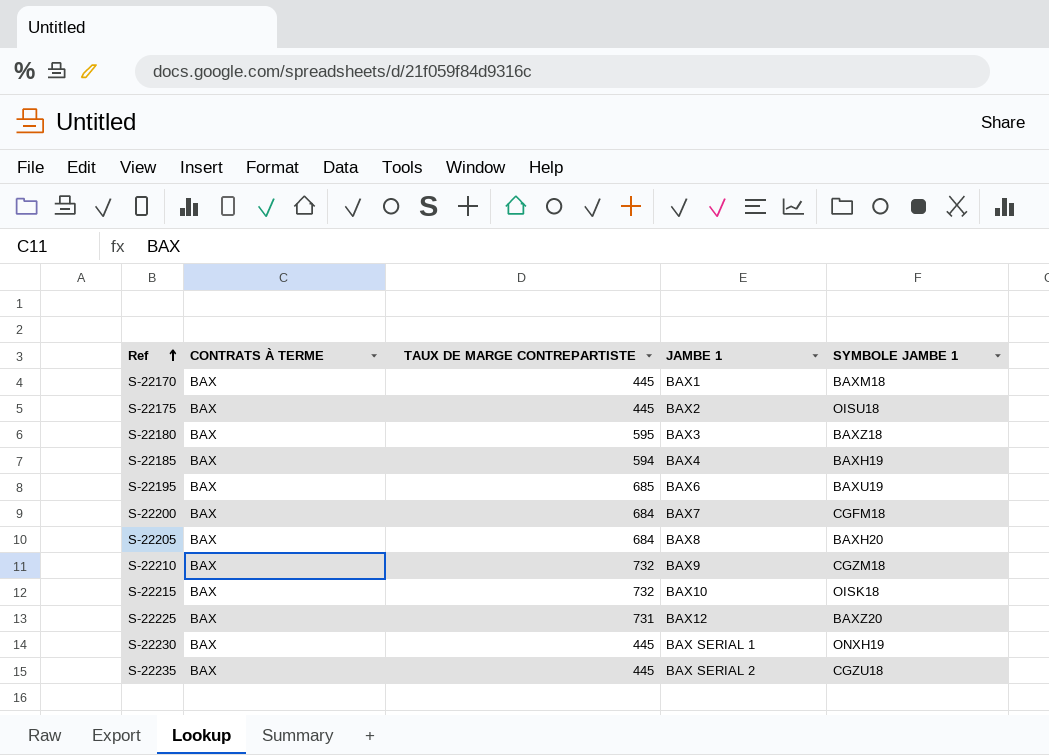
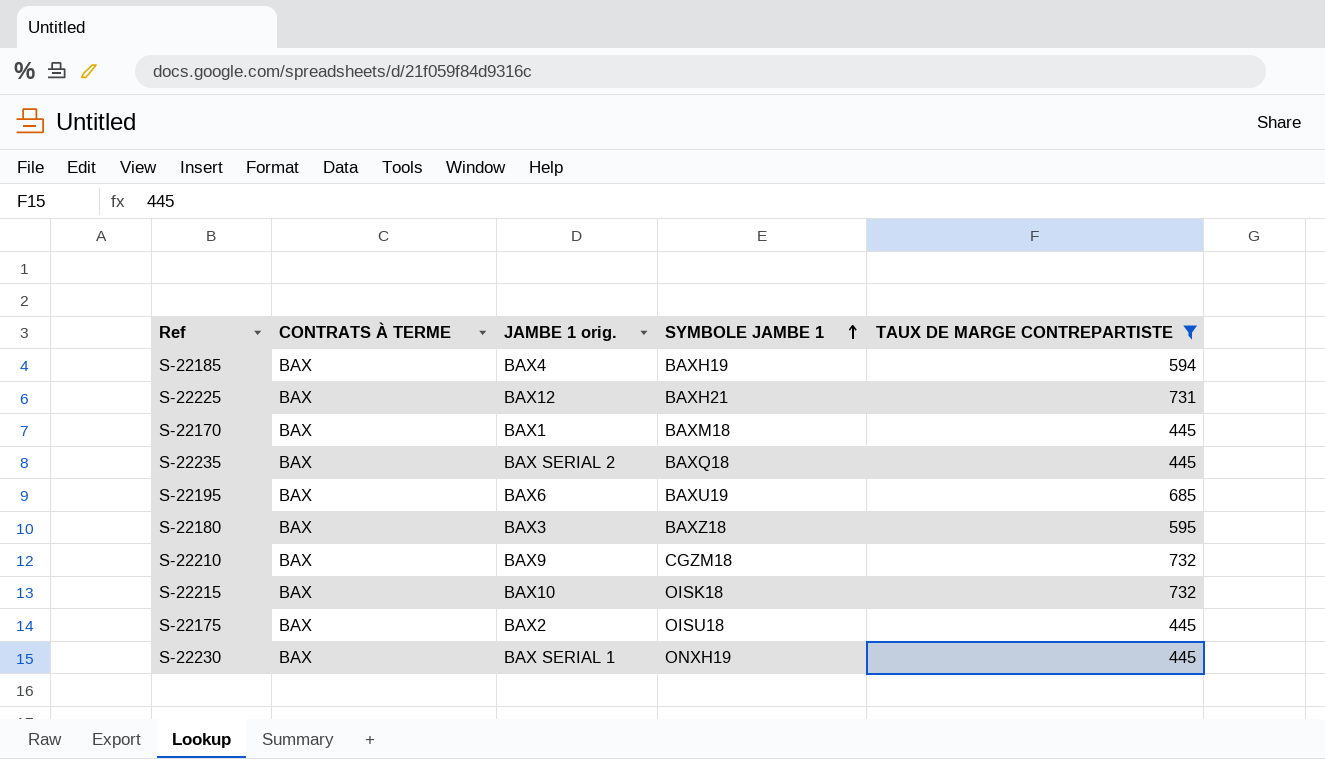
filter: none -> TAUX DE MARGE CONTREPARTISTE != 684
row order: Ref ascending -> SYMBOLE JAMBE 1 ascending
column name: JAMBE 1 -> JAMBE 1 orig.
column TAUX DE MARGE CONTREPARTISTE | position: 3 -> 5
S-22225 | SYMBOLE JAMBE 1: BAXZ20 -> BAXH21
S-22235 | SYMBOLE JAMBE 1: CGZU18 -> BAXQ18

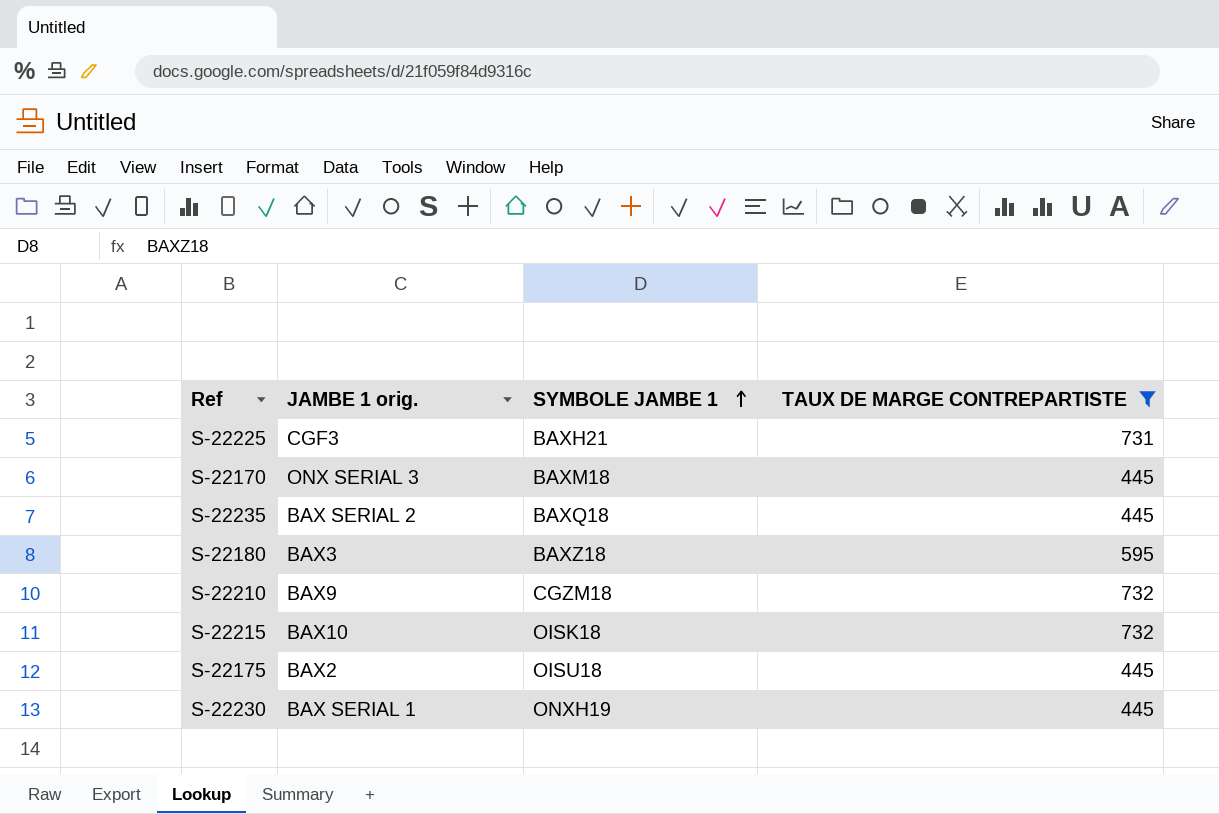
column CONTRATS À TERME | position: 2 -> none
row S-22185: BAX | BAX4 | BAXH19 | 594 -> none
row S-22195: BAX | BAX6 | BAXU19 | 685 -> none
S-22225 | JAMBE 1 orig.: BAX12 -> CGF3
S-22170 | JAMBE 1 orig.: BAX1 -> ONX SERIAL 3

